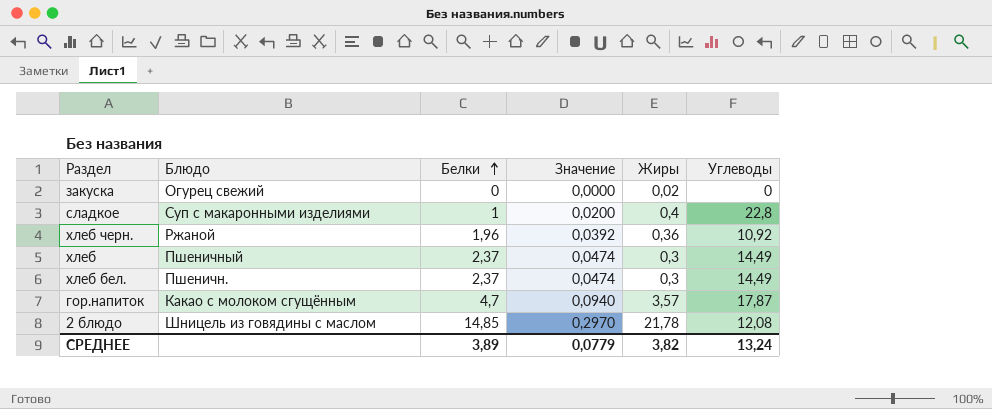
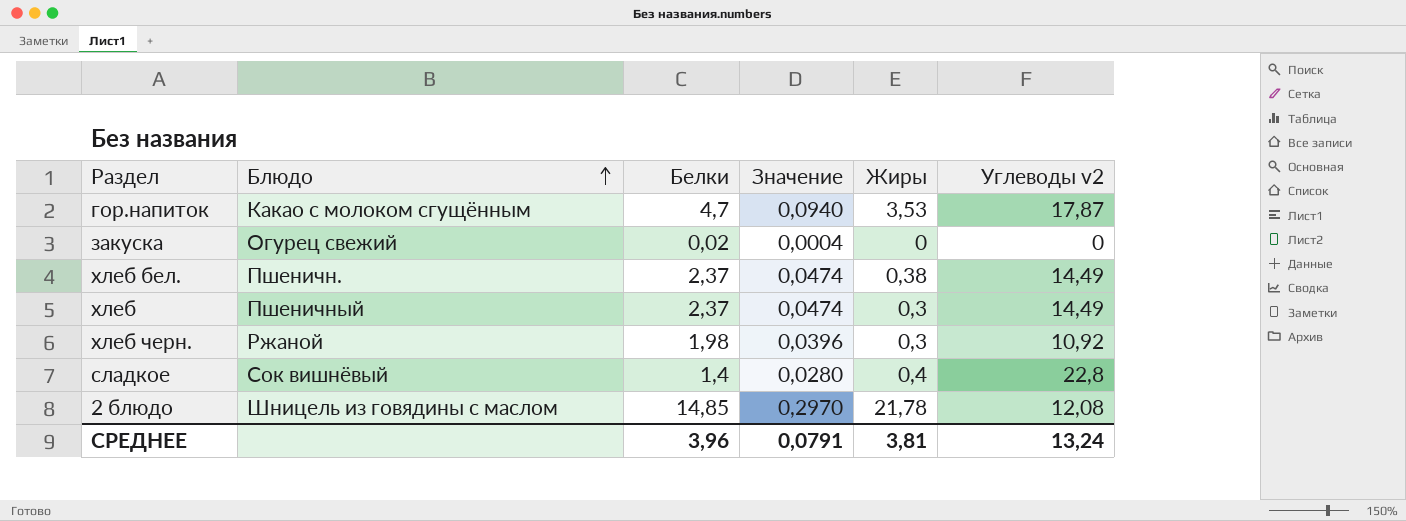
row order: Белки ascending -> Блюдо ascending
column name: Углеводы -> Углеводы v2
гор.напиток | Жиры: 3,57 -> 3,53
закуска | Белки: 0 -> 0,02
закуска | Значение: 0,0000 -> 0,0004
закуска | Жиры: 0,02 -> 0
хлеб бел. | Жиры: 0,3 -> 0,38
хлеб черн. | Белки: 1,96 -> 1,98
хлеб черн. | Значение: 0,0392 -> 0,0396
хлеб черн. | Жиры: 0,36 -> 0,3
сладкое | Блюдо: Суп с макаронными изделиями -> Сок вишнёвый
сладкое | Белки: 1 -> 1,4
сладкое | Значение: 0,0200 -> 0,0280
СРЕДНЕЕ | Белки: 3,89 -> 3,96
СРЕДНЕЕ | Значение: 0,0779 -> 0,0791
СРЕДНЕЕ | Жиры: 3,82 -> 3,81

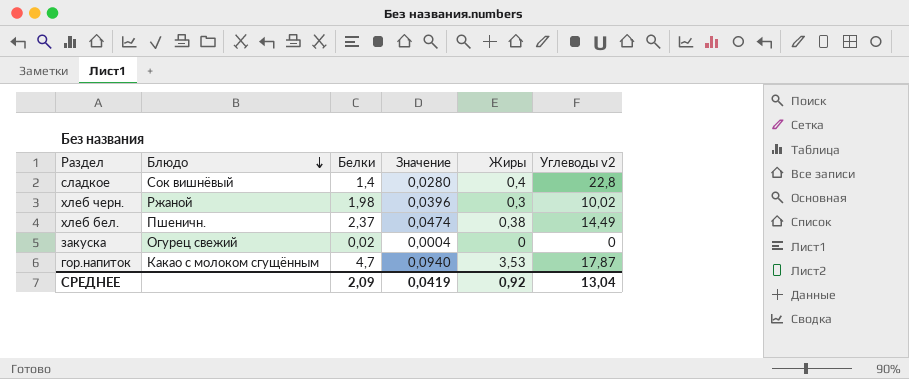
row order: Блюдо ascending -> Блюдо descending
row хлеб: Пшеничный | 2,37 | 0,0474 | 0,3 | 14,49 -> none
row 2 блюдо: Шницель из говядины с маслом | 14,85 | 0,2970 | 21,78 | 12,08 -> none
хлеб черн. | Углеводы v2: 10,92 -> 10,02
СРЕДНЕЕ | Белки: 3,96 -> 2,09
СРЕДНЕЕ | Значение: 0,0791 -> 0,0419
СРЕДНЕЕ | Жиры: 3,81 -> 0,92
СРЕДНЕЕ | Углеводы v2: 13,24 -> 13,04

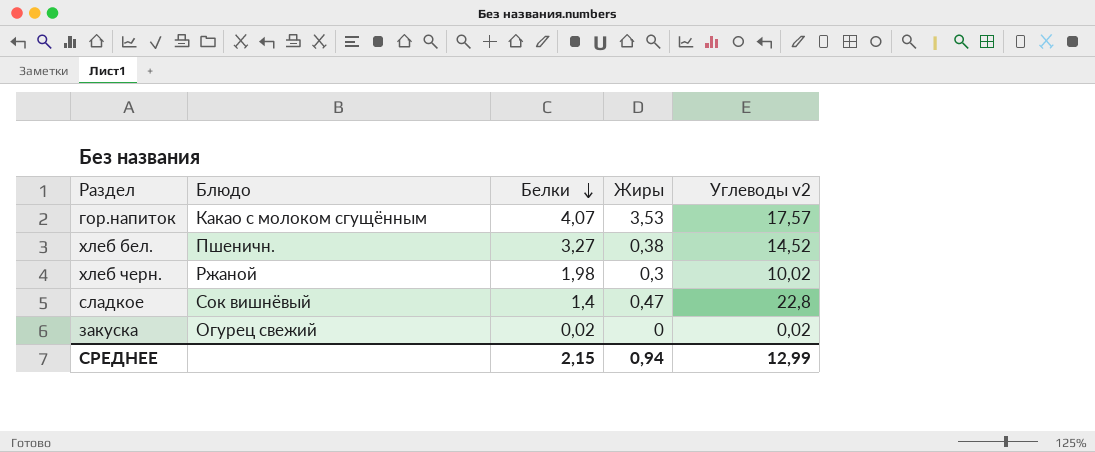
row order: Блюдо descending -> Белки descending
column Значение | formula: [Белки] * 0,02 -> none
гор.напиток | Белки: 4,7 -> 4,07
гор.напиток | Углеводы v2: 17,87 -> 17,57
хлеб бел. | Белки: 2,37 -> 3,27
хлеб бел. | Углеводы v2: 14,49 -> 14,52
сладкое | Жиры: 0,4 -> 0,47
закуска | Углеводы v2: 0 -> 0,02
СРЕДНЕЕ | Белки: 2,09 -> 2,15
СРЕДНЕЕ | Жиры: 0,92 -> 0,94
СРЕДНЕЕ | Углеводы v2: 13,04 -> 12,99

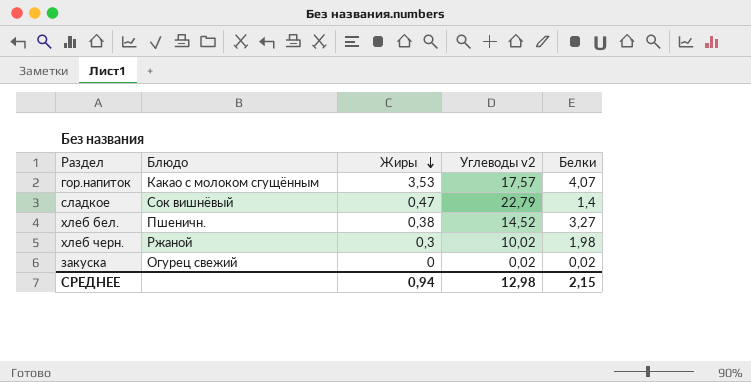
row order: Белки descending -> Жиры descending
column Белки | position: 3 -> 5
сладкое | Углеводы v2: 22,8 -> 22,79
СРЕДНЕЕ | Углеводы v2: 12,99 -> 12,98

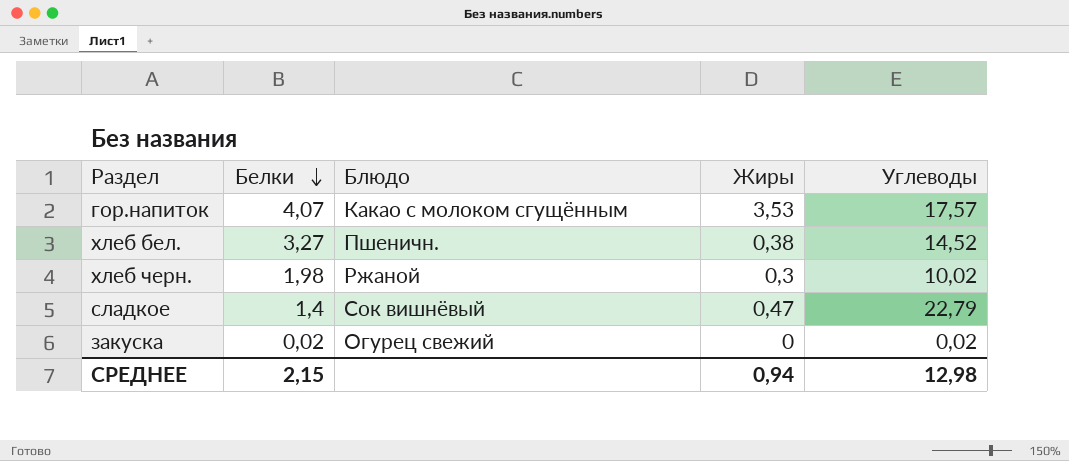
row order: Жиры descending -> Белки descending
column Белки | position: 5 -> 2
column name: Углеводы v2 -> Углеводы

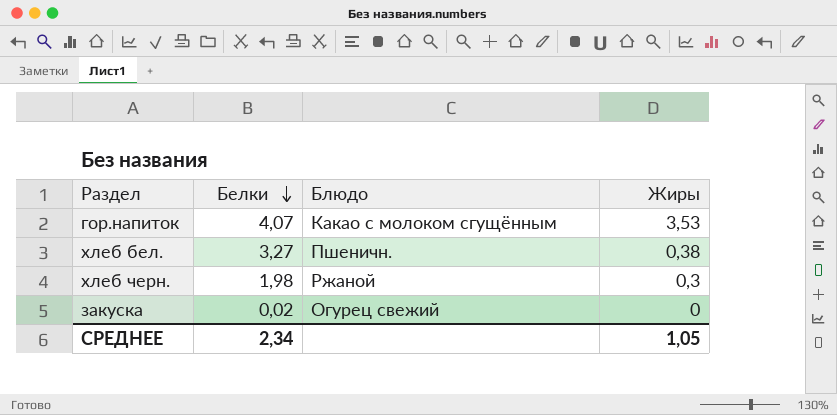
column Углеводы | position: 5 -> none
row сладкое: 1,4 | Сок вишнёвый | 0,47 | 22,79 -> none
СРЕДНЕЕ | Белки: 2,15 -> 2,34
СРЕДНЕЕ | Жиры: 0,94 -> 1,05

